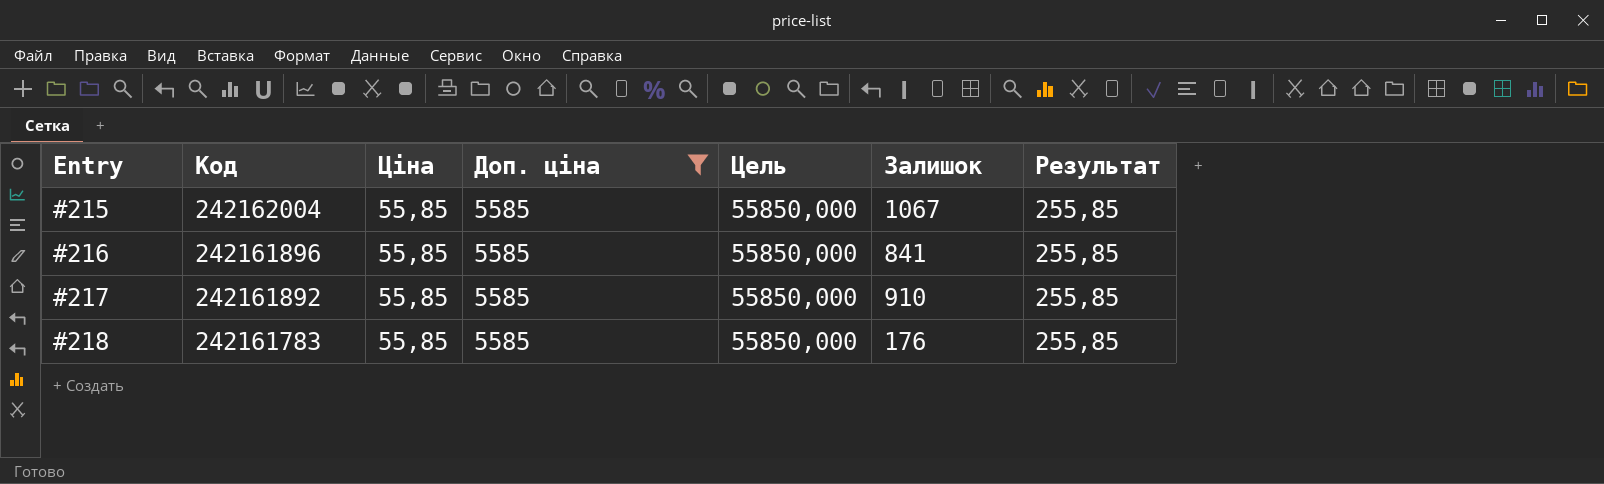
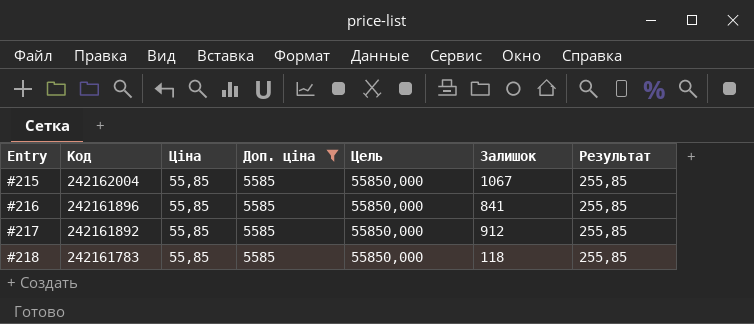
#217 | Залишок: 910 -> 912
#218 | Залишок: 176 -> 118

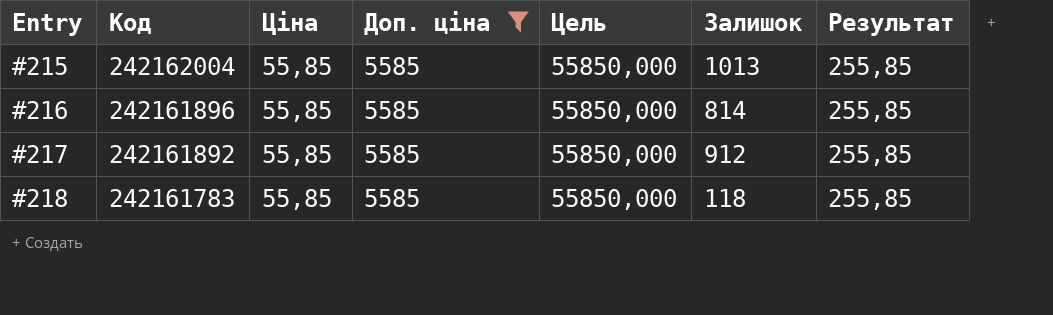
#215 | Залишок: 1067 -> 1013
#216 | Залишок: 841 -> 814

